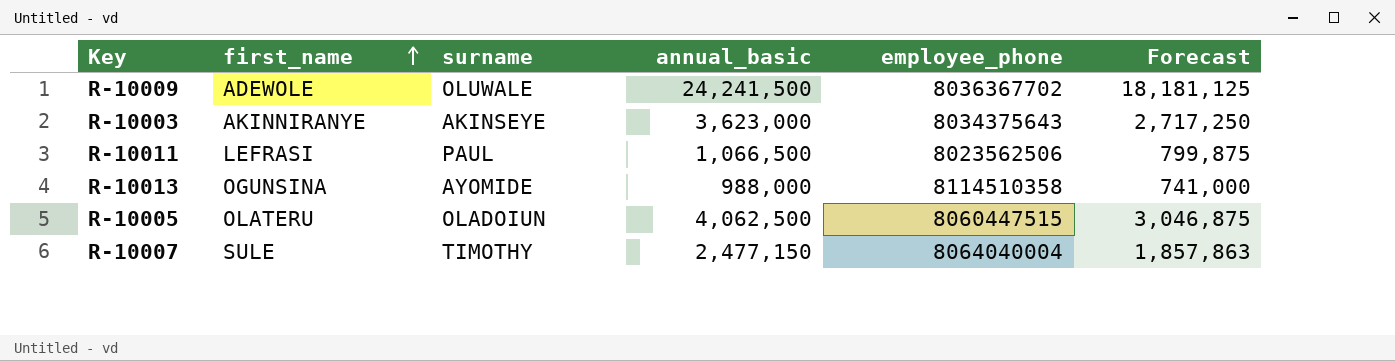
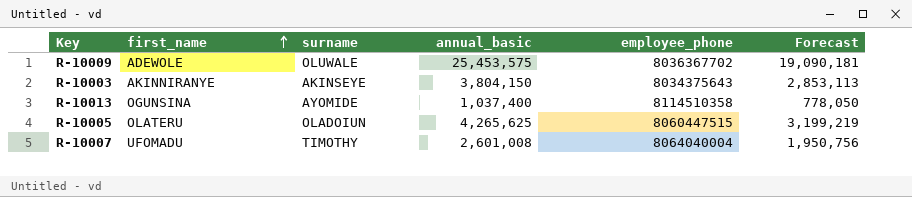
row R-10011: LEFRASI | PAUL | 1,066,500 | 8023562506 | 799,875 -> none
R-10009 | annual_basic: 24,241,500 -> 25,453,575
R-10009 | Forecast: 18,181,125 -> 19,090,181
R-10003 | annual_basic: 3,623,000 -> 3,804,150
R-10003 | Forecast: 2,717,250 -> 2,853,113
R-10013 | annual_basic: 988,000 -> 1,037,400
R-10013 | Forecast: 741,000 -> 778,050
R-10005 | annual_basic: 4,062,500 -> 4,265,625
R-10005 | Forecast: 3,046,875 -> 3,199,219
R-10007 | first_name: SULE -> UFOMADU
R-10007 | annual_basic: 2,477,150 -> 2,601,008
R-10007 | Forecast: 1,857,863 -> 1,950,756

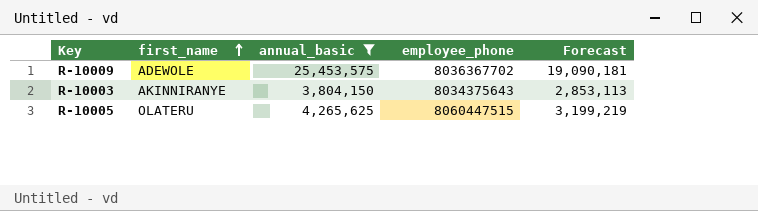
filter: none -> annual_basic >= 3,804,150
column surname | position: 3 -> none

